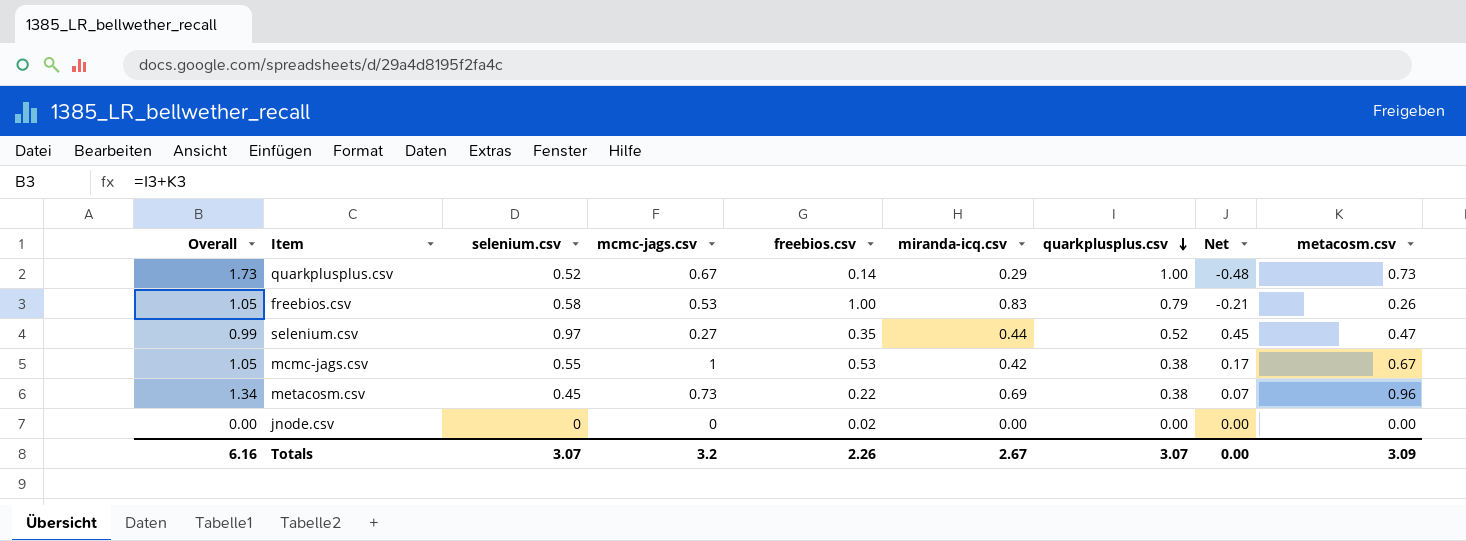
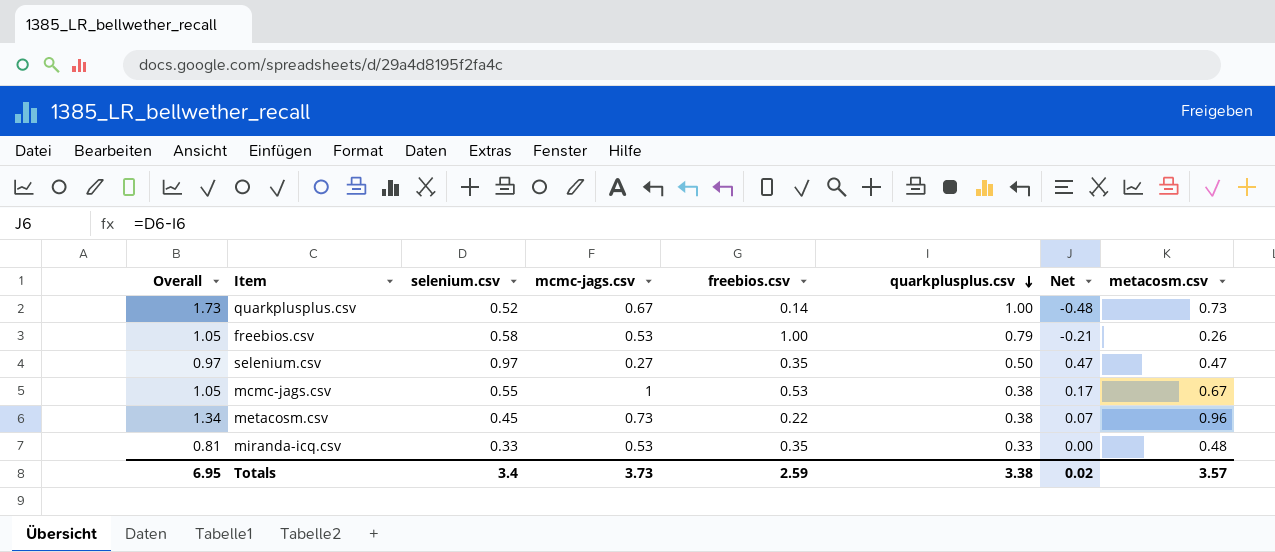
column miranda-icq.csv | position: 6 -> none
row jnode.csv: 0.00 | 0 | 0 | 0.02 | 0.00 | 0.00 | 0.00 | 0.00 -> none
selenium.csv | Overall: 0.99 -> 0.97
selenium.csv | quarkplusplus.csv: 0.52 -> 0.50
selenium.csv | Net: 0.45 -> 0.47
row miranda-icq.csv: none -> 0.81 | 0.33 | 0.53 | 0.35 | 0.33 | 0.00 | 0.48
Totals | Overall: 6.16 -> 6.95
Totals | selenium.csv: 3.07 -> 3.4
Totals | mcmc-jags.csv: 3.2 -> 3.73
Totals | freebios.csv: 2.26 -> 2.59
Totals | quarkplusplus.csv: 3.07 -> 3.38
Totals | Net: 0.00 -> 0.02
Totals | metacosm.csv: 3.09 -> 3.57

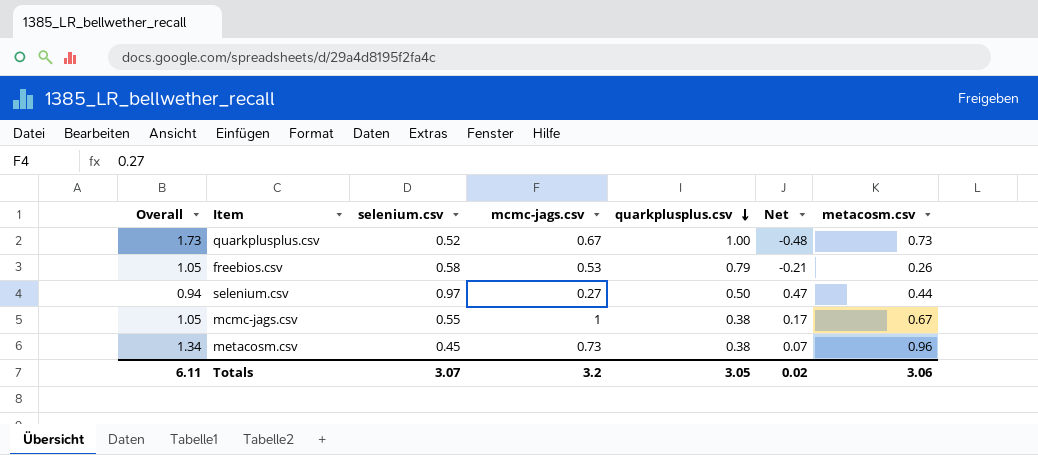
column freebios.csv | position: 5 -> none
row miranda-icq.csv: 0.81 | 0.33 | 0.53 | 0.35 | 0.33 | 0.00 | 0.48 -> none
selenium.csv | Overall: 0.97 -> 0.94
selenium.csv | metacosm.csv: 0.47 -> 0.44
Totals | Overall: 6.95 -> 6.11
Totals | selenium.csv: 3.4 -> 3.07
Totals | mcmc-jags.csv: 3.73 -> 3.2
Totals | quarkplusplus.csv: 3.38 -> 3.05
Totals | metacosm.csv: 3.57 -> 3.06

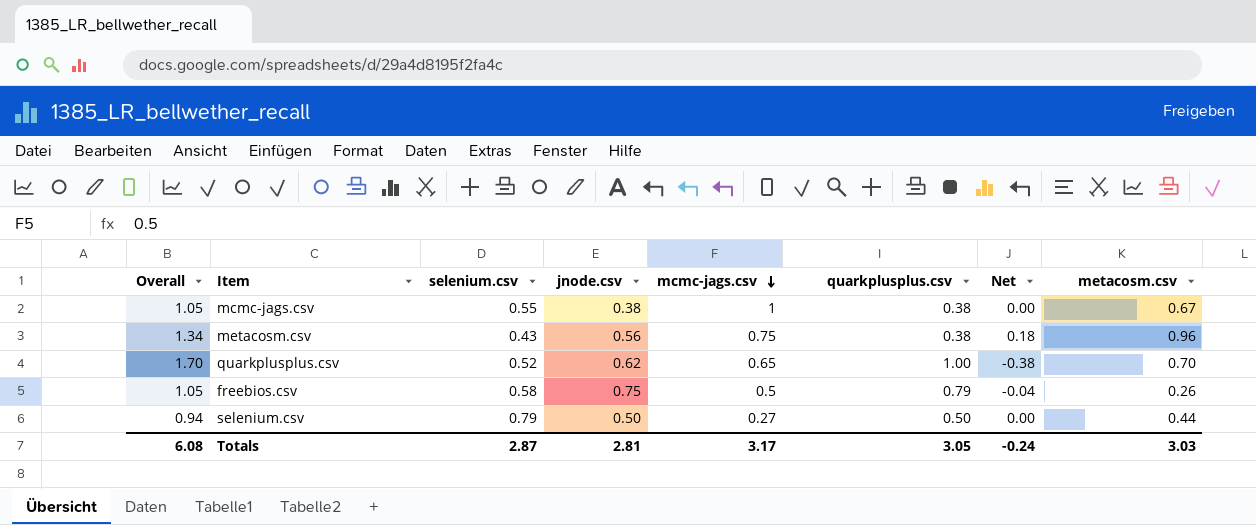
row order: quarkplusplus.csv descending -> mcmc-jags.csv descending
column jnode.csv | position: none -> 4
column Net | formula: [selenium.csv] - [quarkplusplus.csv] -> [jnode.csv] - [quarkplusplus.csv]
metacosm.csv | selenium.csv: 0.45 -> 0.43
metacosm.csv | mcmc-jags.csv: 0.73 -> 0.75
quarkplusplus.csv | Overall: 1.73 -> 1.70
quarkplusplus.csv | mcmc-jags.csv: 0.67 -> 0.65
quarkplusplus.csv | metacosm.csv: 0.73 -> 0.70
freebios.csv | mcmc-jags.csv: 0.53 -> 0.5
selenium.csv | selenium.csv: 0.97 -> 0.79
Totals | Overall: 6.11 -> 6.08
Totals | selenium.csv: 3.07 -> 2.87
Totals | mcmc-jags.csv: 3.2 -> 3.17
Totals | Net: 0.02 -> -0.24
Totals | metacosm.csv: 3.06 -> 3.03

